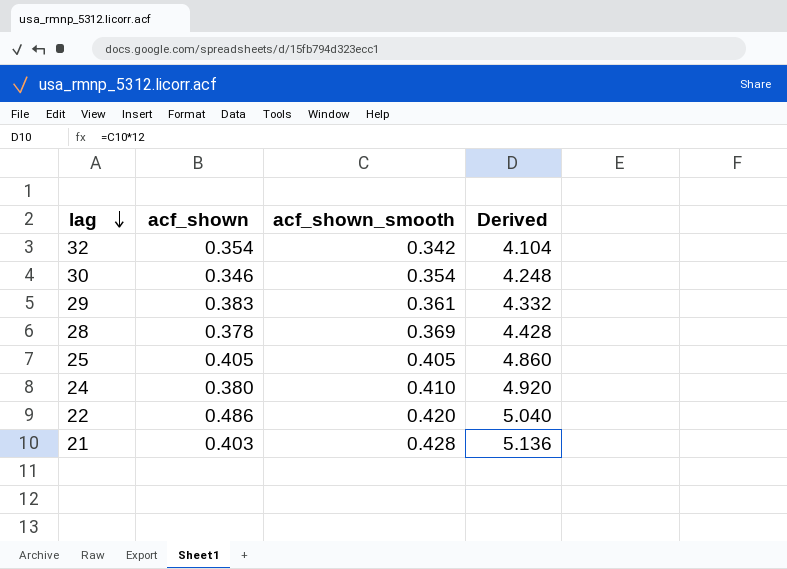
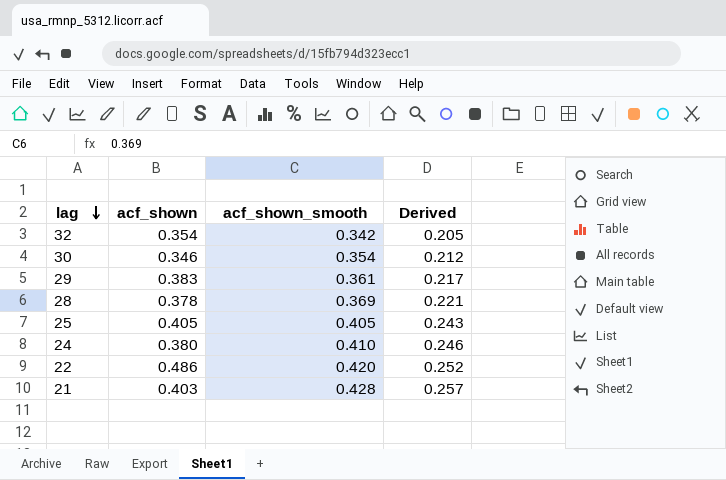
column Derived | formula: [acf_shown_smooth] * 12 -> [acf_shown_smooth] * 0.6

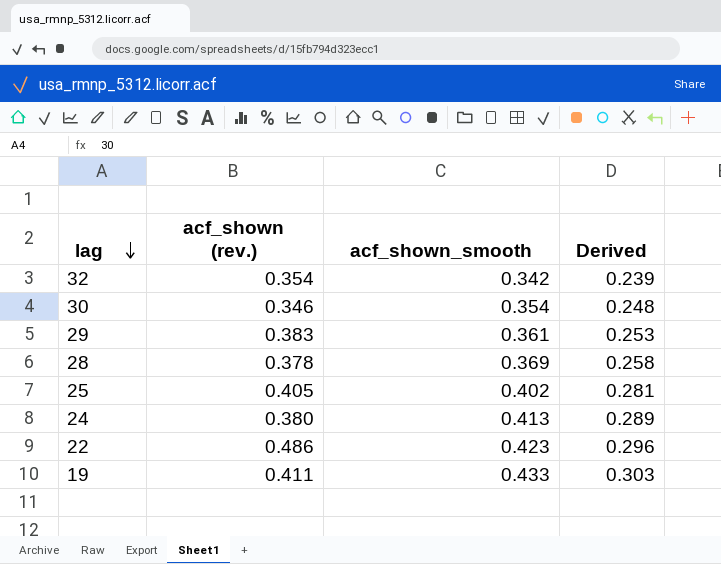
column name: acf_shown -> acf_shown (rev.)
column Derived | formula: [acf_shown_smooth] * 0.6 -> [acf_shown_smooth] * 0.7
row 21: 0.403 | 0.428 | 0.257 -> none
25 | acf_shown_smooth: 0.405 -> 0.402
24 | acf_shown_smooth: 0.410 -> 0.413
22 | acf_shown_smooth: 0.420 -> 0.423
row 19: none -> 0.411 | 0.433 | 0.303

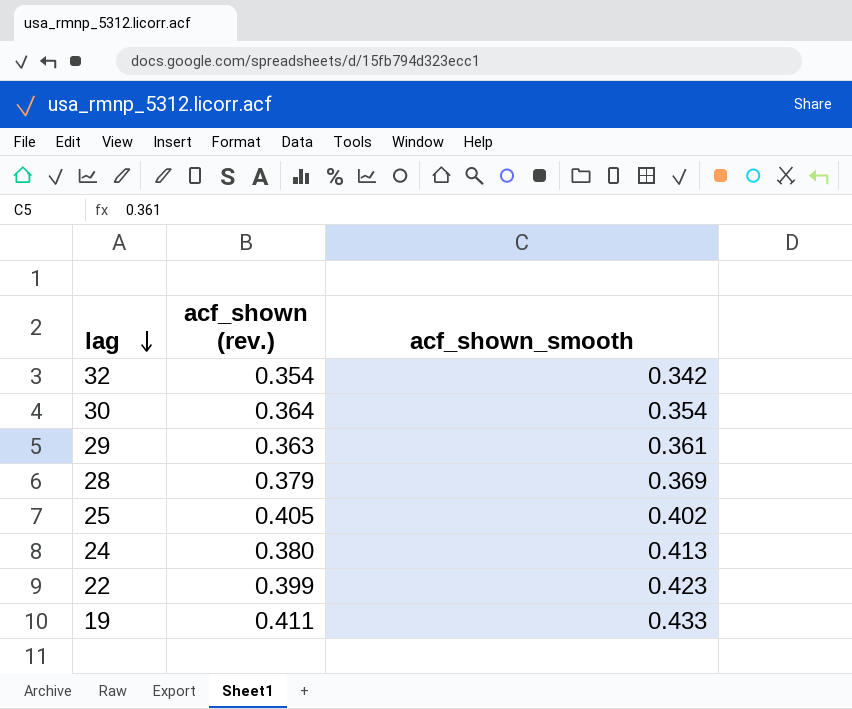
column Derived | formula: [acf_shown_smooth] * 0.7 -> none
30 | acf_shown (rev.): 0.346 -> 0.364
29 | acf_shown (rev.): 0.383 -> 0.363
28 | acf_shown (rev.): 0.378 -> 0.379
22 | acf_shown (rev.): 0.486 -> 0.399

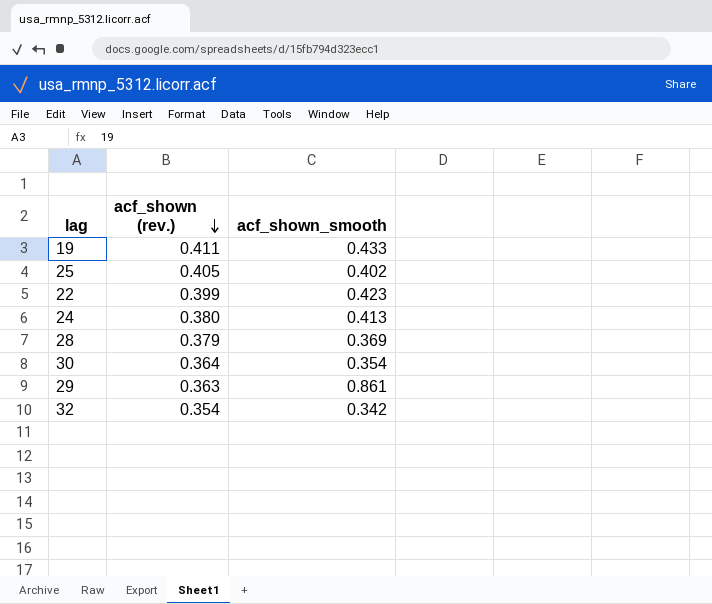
row order: lag descending -> acf_shown (rev.) descending
29 | acf_shown_smooth: 0.361 -> 0.861

